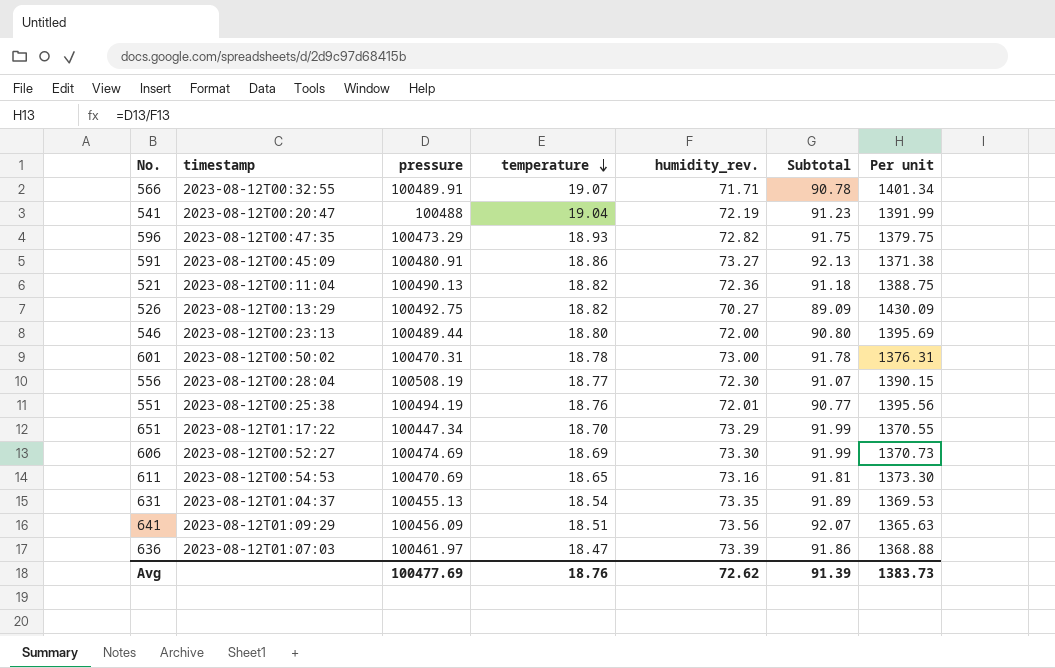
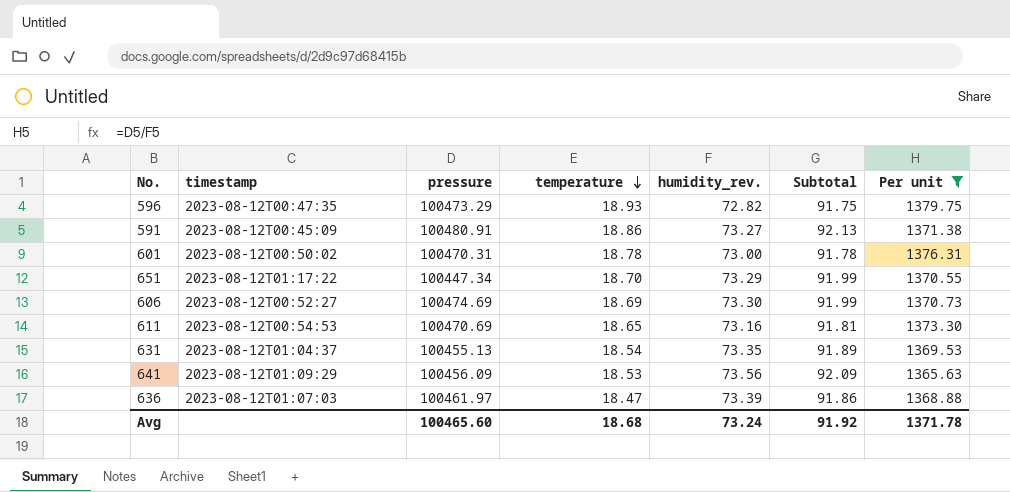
filter: none -> Per unit <= 1379.75
641 | temperature: 18.51 -> 18.53
641 | Subtotal: 92.07 -> 92.09
Avg | pressure: 100477.69 -> 100465.60
Avg | temperature: 18.76 -> 18.68
Avg | humidity_rev.: 72.62 -> 73.24
Avg | Subtotal: 91.39 -> 91.92
Avg | Per unit: 1383.73 -> 1371.78

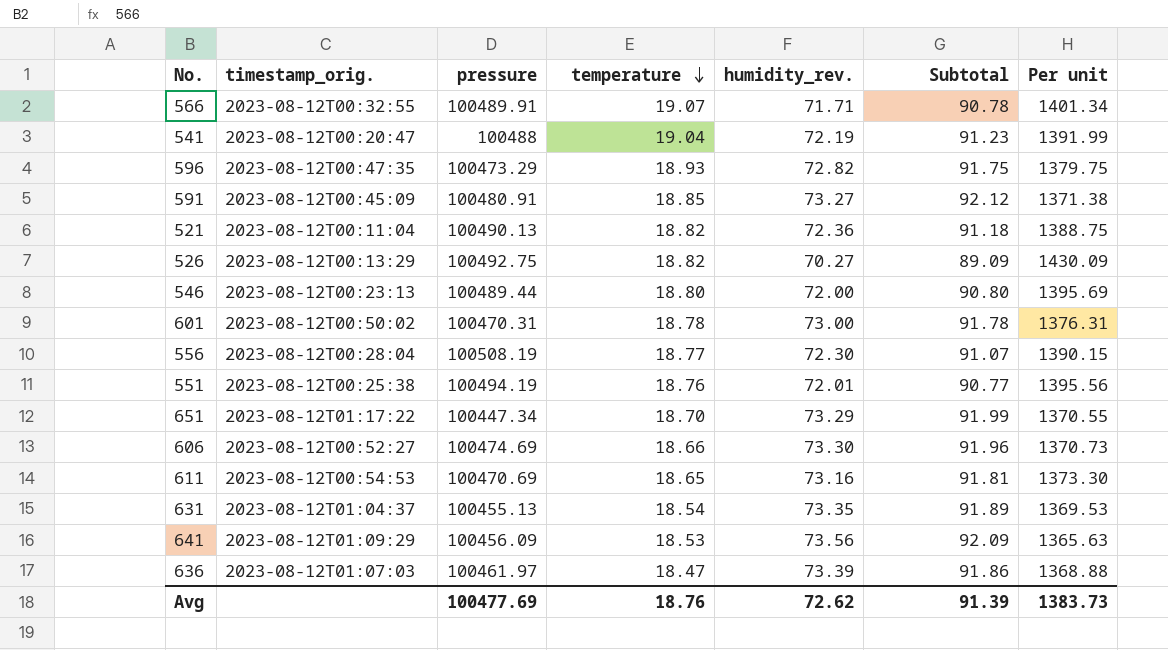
filter: Per unit <= 1379.75 -> none
column name: timestamp -> timestamp_orig.
591 | temperature: 18.86 -> 18.85
591 | Subtotal: 92.13 -> 92.12
606 | temperature: 18.69 -> 18.66
606 | Subtotal: 91.99 -> 91.96
Avg | pressure: 100465.60 -> 100477.69
Avg | temperature: 18.68 -> 18.76
Avg | humidity_rev.: 73.24 -> 72.62
Avg | Subtotal: 91.92 -> 91.39
Avg | Per unit: 1371.78 -> 1383.73

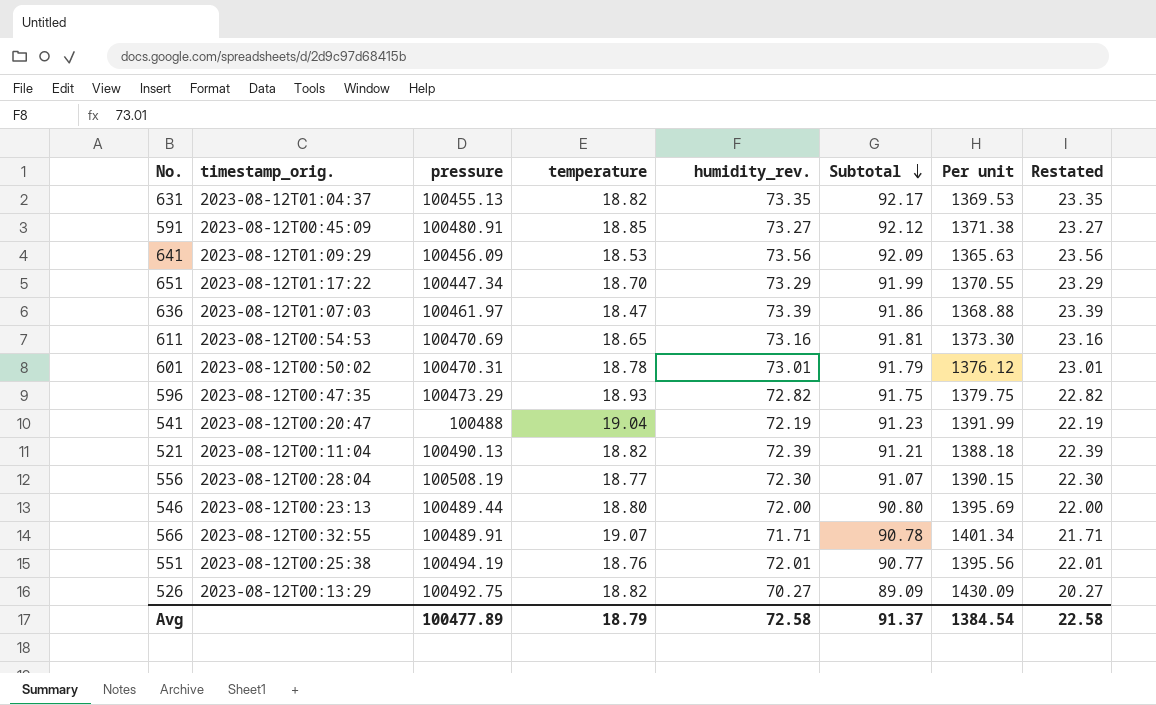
row order: temperature descending -> Subtotal descending
column Restated | formula: none -> [humidity_rev.] - 50
row 606: 2023-08-12T00:52:27 | 100474.69 | 18.66 | 73.30 | 91.96 | 1370.73 -> none
631 | temperature: 18.54 -> 18.82
631 | Subtotal: 91.89 -> 92.17
601 | humidity_rev.: 73.00 -> 73.01
601 | Subtotal: 91.78 -> 91.79
601 | Per unit: 1376.31 -> 1376.12
521 | humidity_rev.: 72.36 -> 72.39
521 | Subtotal: 91.18 -> 91.21
521 | Per unit: 1388.75 -> 1388.18
Avg | pressure: 100477.69 -> 100477.89
Avg | temperature: 18.76 -> 18.79
Avg | humidity_rev.: 72.62 -> 72.58
Avg | Subtotal: 91.39 -> 91.37
Avg | Per unit: 1383.73 -> 1384.54

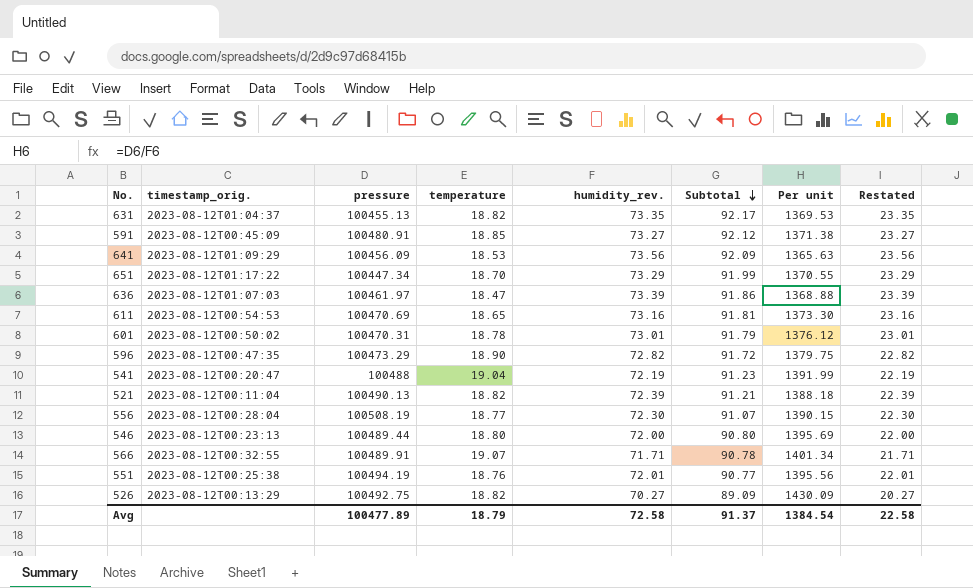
596 | temperature: 18.93 -> 18.90
596 | Subtotal: 91.75 -> 91.72

